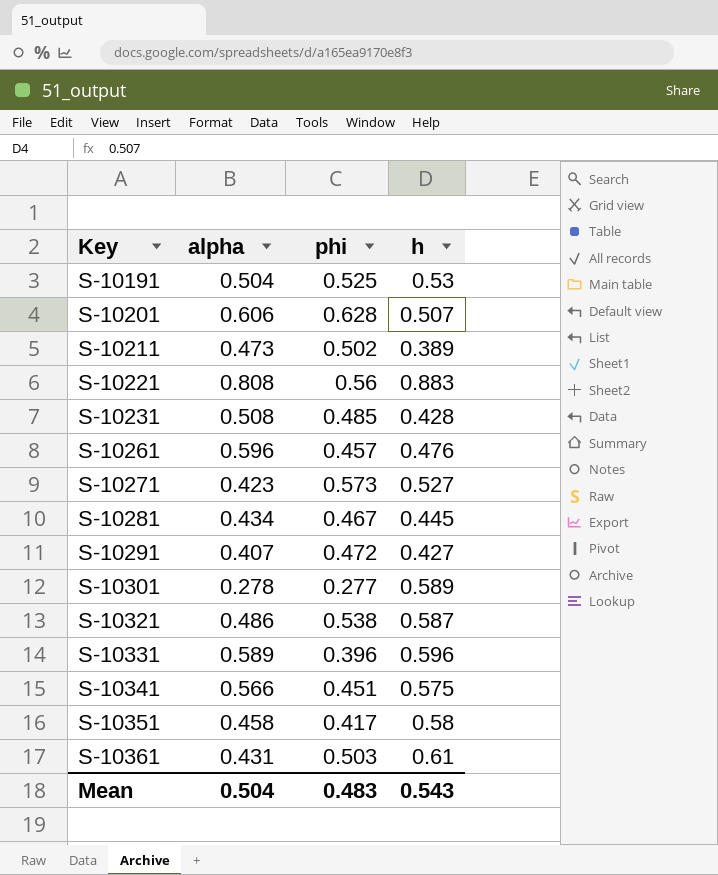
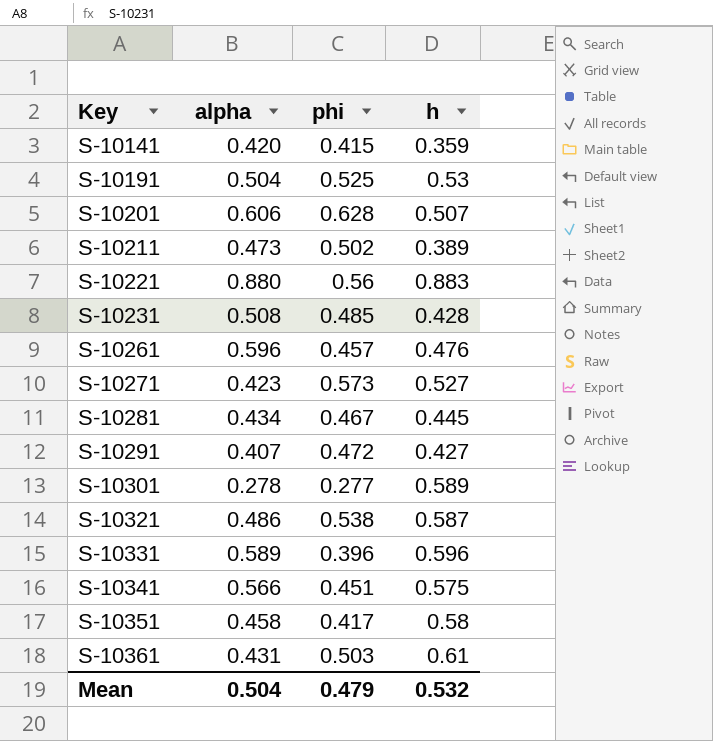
row S-10141: none -> 0.420 | 0.415 | 0.359
S-10221 | alpha: 0.808 -> 0.880
Mean | phi: 0.483 -> 0.479
Mean | h: 0.543 -> 0.532

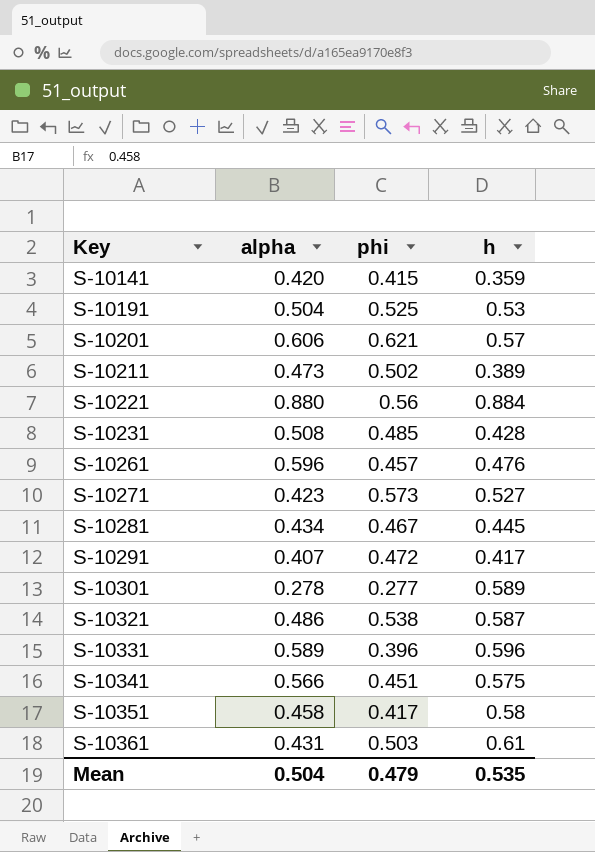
S-10201 | phi: 0.628 -> 0.621
S-10201 | h: 0.507 -> 0.57
S-10221 | h: 0.883 -> 0.884
S-10291 | h: 0.427 -> 0.417
Mean | h: 0.532 -> 0.535

